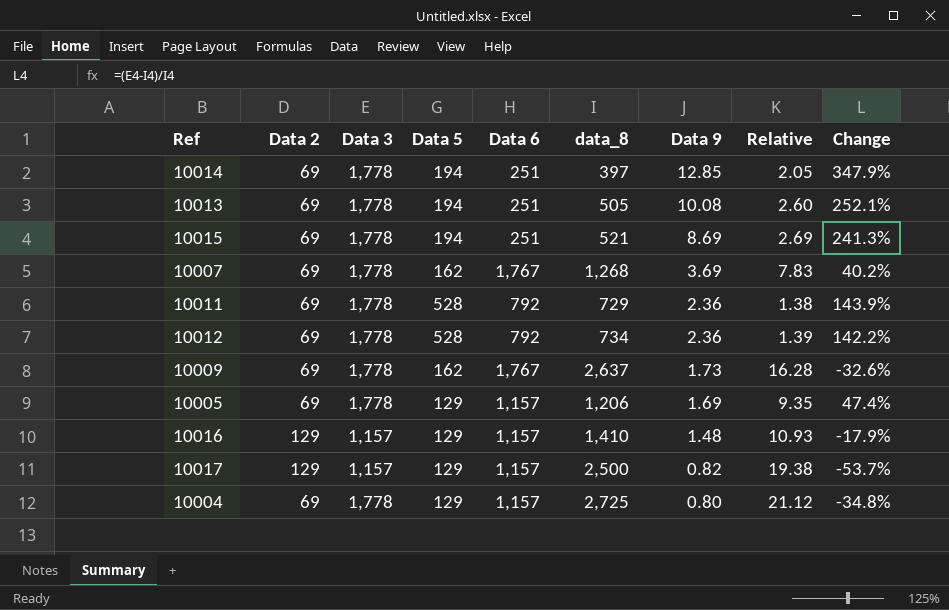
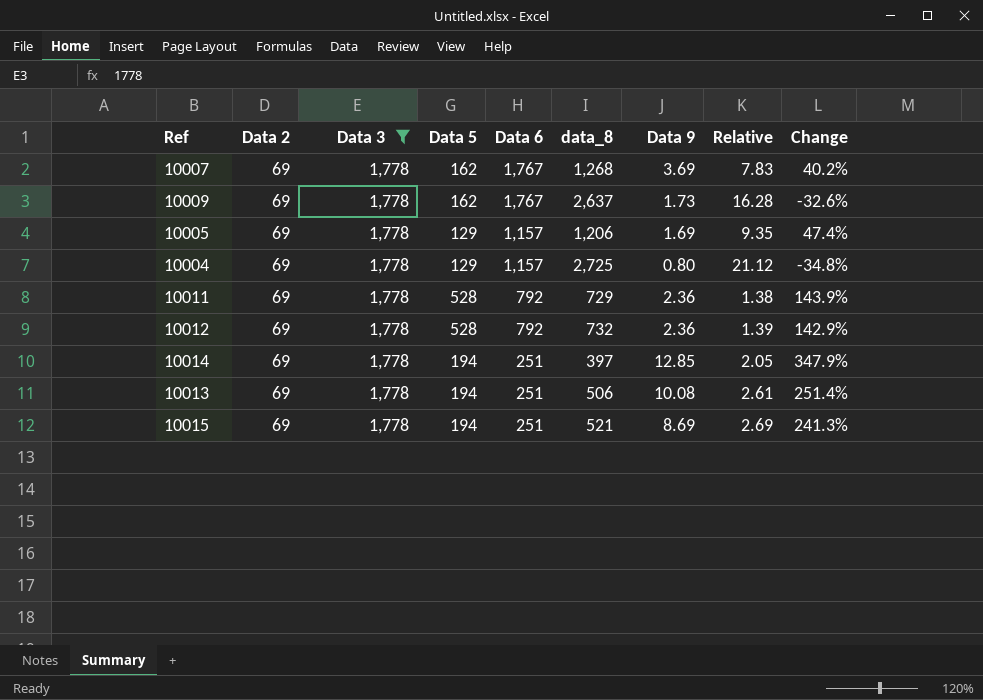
filter: none -> Data 3 = 1,778
row order: Data 9 descending -> Data 6 descending
10012 | data_8: 734 -> 732
10012 | Change: 142.2% -> 142.9%
10013 | data_8: 505 -> 506
10013 | Relative: 2.60 -> 2.61
10013 | Change: 252.1% -> 251.4%

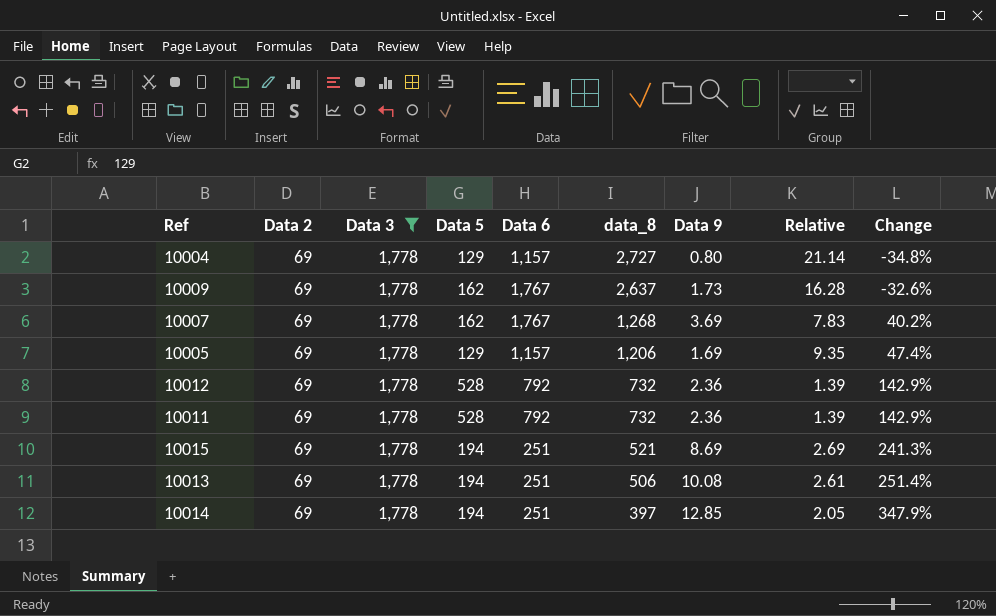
row order: Data 6 descending -> data_8 descending
10004 | data_8: 2,725 -> 2,727
10004 | Relative: 21.12 -> 21.14
10011 | data_8: 729 -> 732
10011 | Relative: 1.38 -> 1.39
10011 | Change: 143.9% -> 142.9%

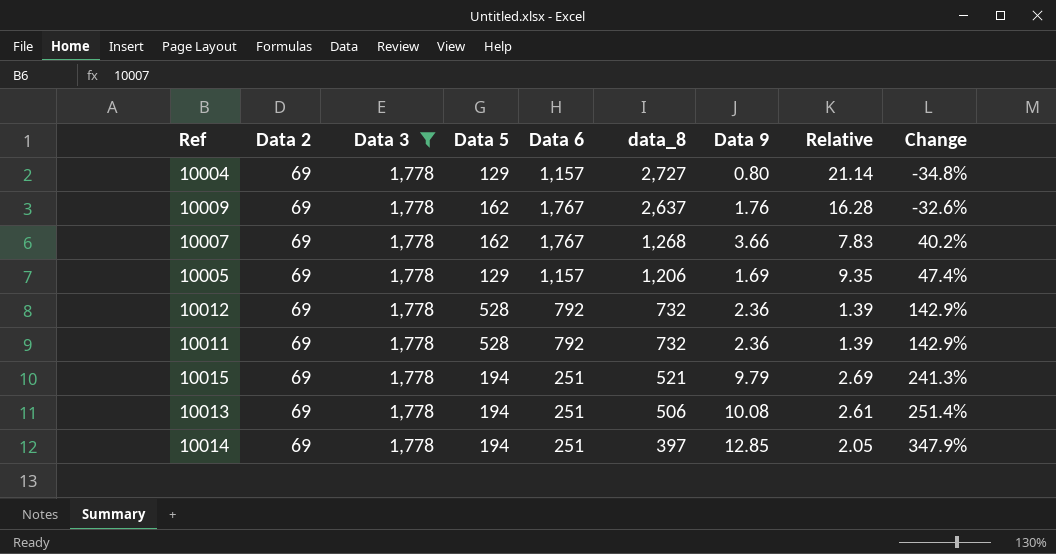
10009 | Data 9: 1.73 -> 1.76
10007 | Data 9: 3.69 -> 3.66
10015 | Data 9: 8.69 -> 9.79

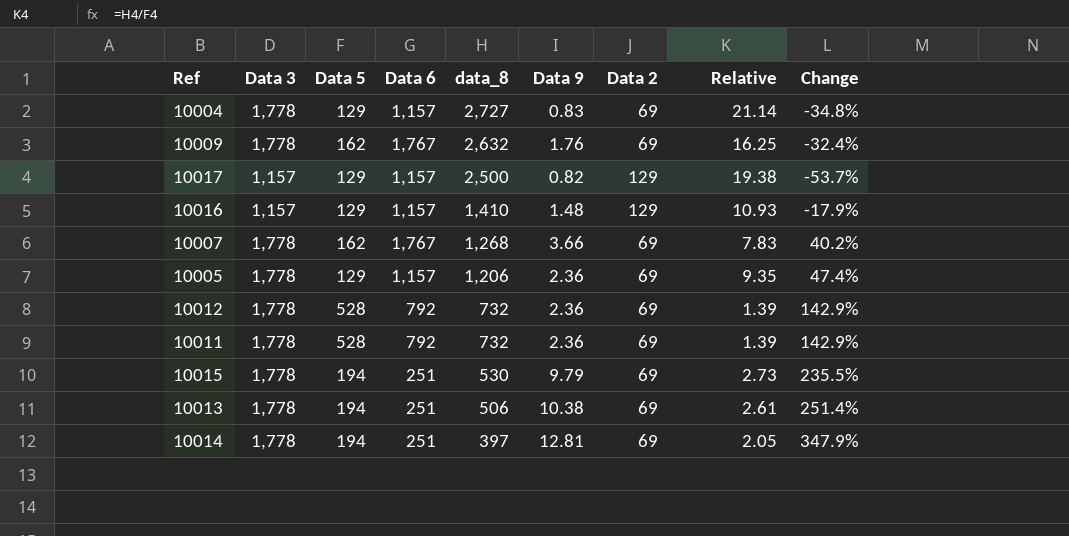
filter: Data 3 = 1,778 -> none
column Data 2 | position: 2 -> 7
10004 | Data 9: 0.80 -> 0.83
10009 | data_8: 2,637 -> 2,632
10009 | Relative: 16.28 -> 16.25
10009 | Change: -32.6% -> -32.4%
10005 | Data 9: 1.69 -> 2.36
10015 | data_8: 521 -> 530
10015 | Relative: 2.69 -> 2.73
10015 | Change: 241.3% -> 235.5%
10013 | Data 9: 10.08 -> 10.38
10014 | Data 9: 12.85 -> 12.81

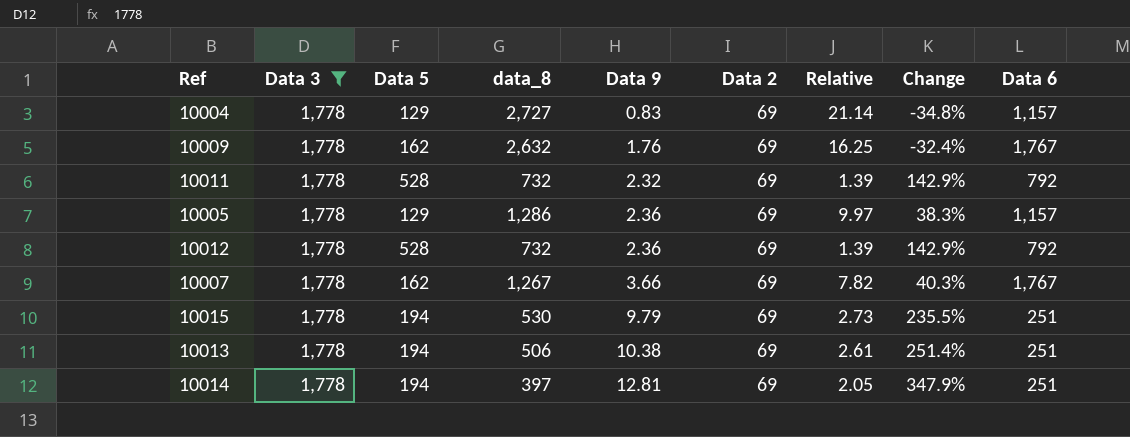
filter: none -> Data 3 = 1,778
row order: data_8 descending -> Data 9 ascending
column Data 6 | position: 4 -> 9
10011 | Data 9: 2.36 -> 2.32
10005 | data_8: 1,206 -> 1,286
10005 | Relative: 9.35 -> 9.97
10005 | Change: 47.4% -> 38.3%
10007 | data_8: 1,268 -> 1,267
10007 | Relative: 7.83 -> 7.82
10007 | Change: 40.2% -> 40.3%

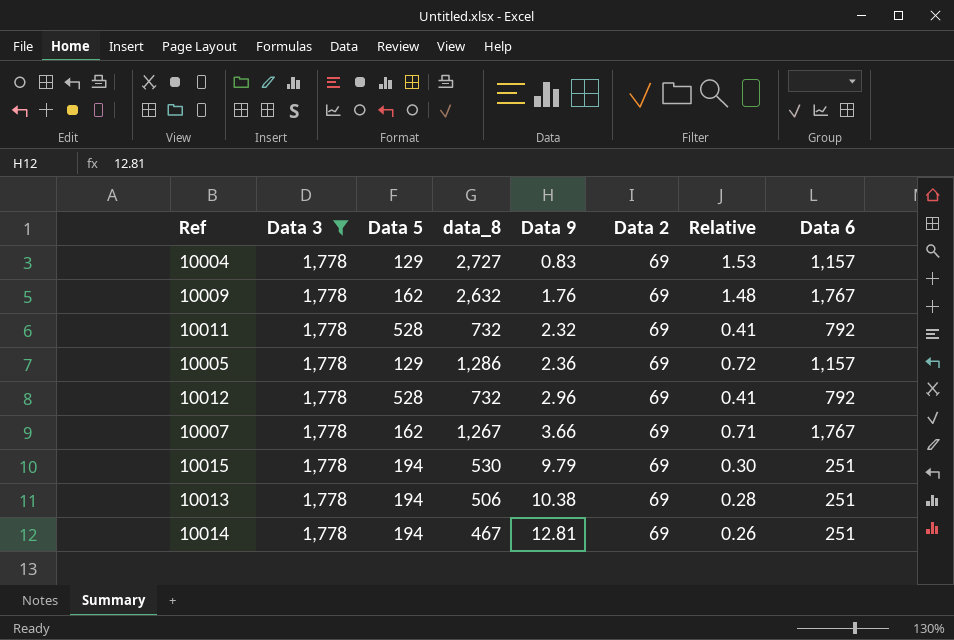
column Change | formula: ([Data 3] - [data_8]) / [data_8] -> none
column Relative | formula: [data_8] / [Data 5] -> [data_8] / [Data 3]
10012 | Data 9: 2.36 -> 2.96
10014 | data_8: 397 -> 467

